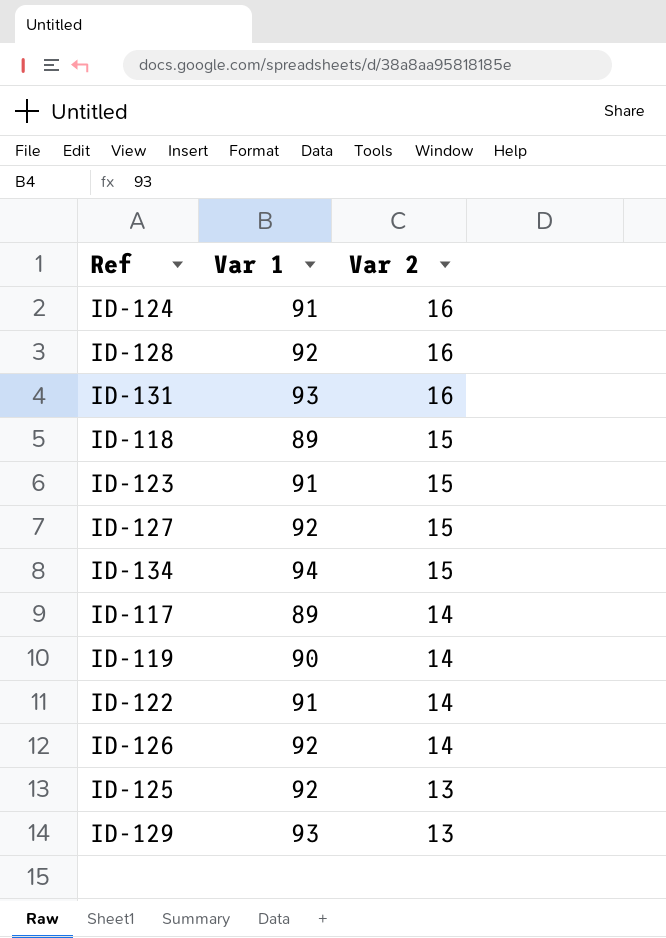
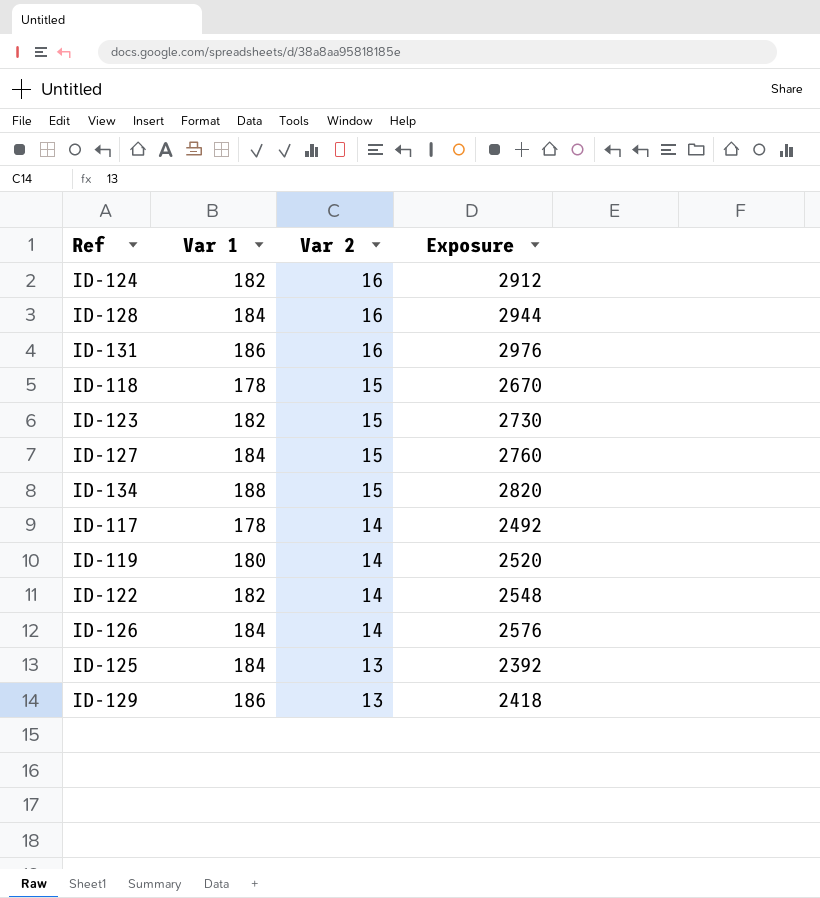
column Exposure | formula: none -> [Var 1] * [Var 2]
ID-124 | Var 1: 91 -> 182
ID-128 | Var 1: 92 -> 184
ID-131 | Var 1: 93 -> 186
ID-118 | Var 1: 89 -> 178
ID-123 | Var 1: 91 -> 182
ID-127 | Var 1: 92 -> 184
ID-134 | Var 1: 94 -> 188
ID-117 | Var 1: 89 -> 178
ID-119 | Var 1: 90 -> 180
ID-122 | Var 1: 91 -> 182
ID-126 | Var 1: 92 -> 184
ID-125 | Var 1: 92 -> 184
ID-129 | Var 1: 93 -> 186

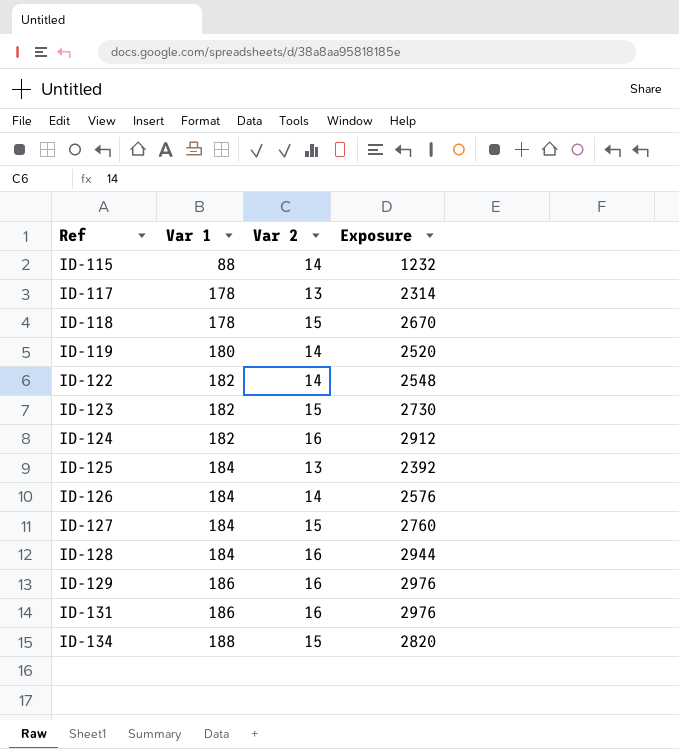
row order: Var 2 descending -> Ref ascending
row ID-115: none -> 88 | 14 | 1232
ID-117 | Var 2: 14 -> 13
ID-117 | Exposure: 2492 -> 2314
ID-129 | Var 2: 13 -> 16
ID-129 | Exposure: 2418 -> 2976

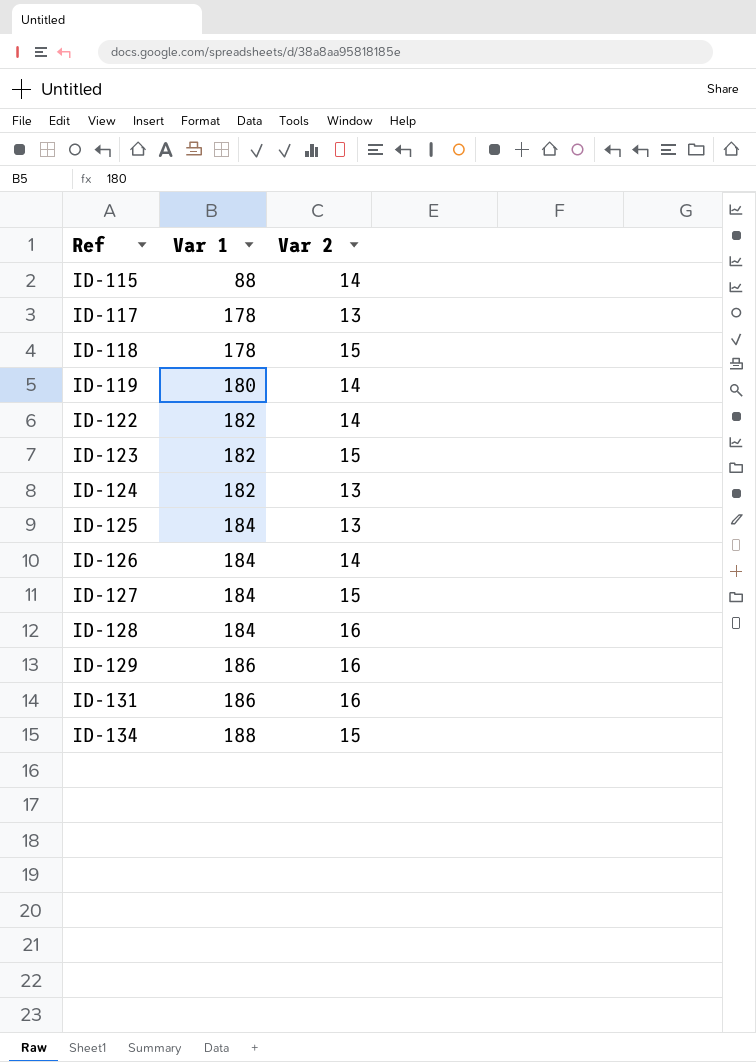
column Exposure | formula: [Var 1] * [Var 2] -> none
ID-124 | Var 2: 16 -> 13

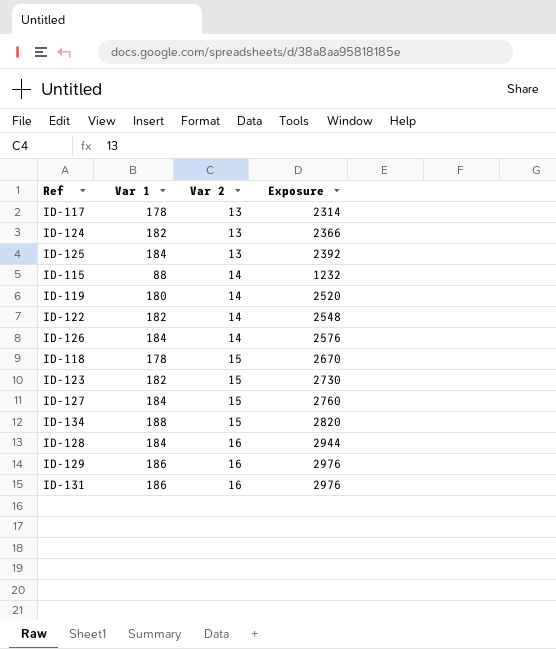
row order: Ref ascending -> Var 2 ascending
column Exposure | formula: none -> [Var 1] * [Var 2]

